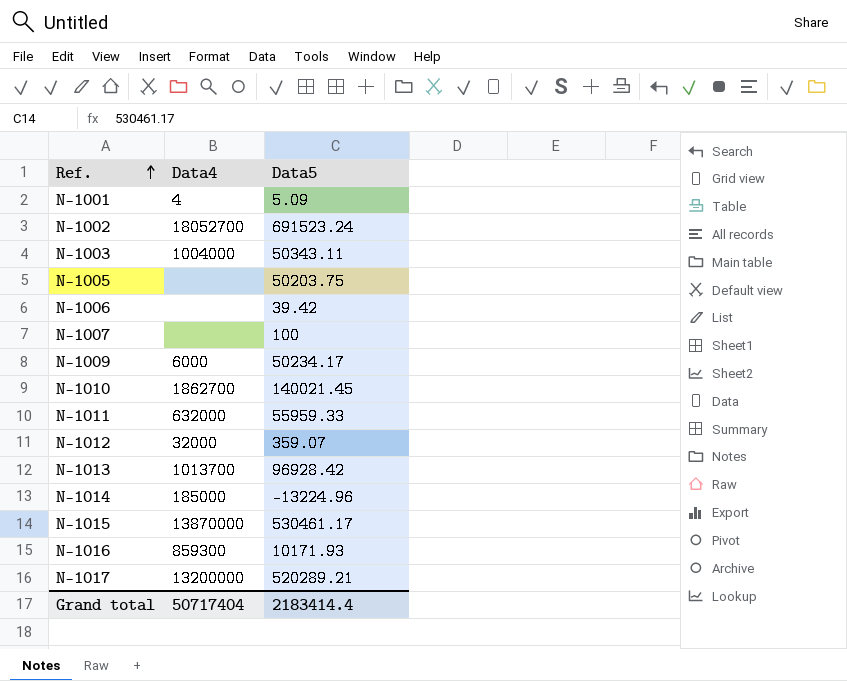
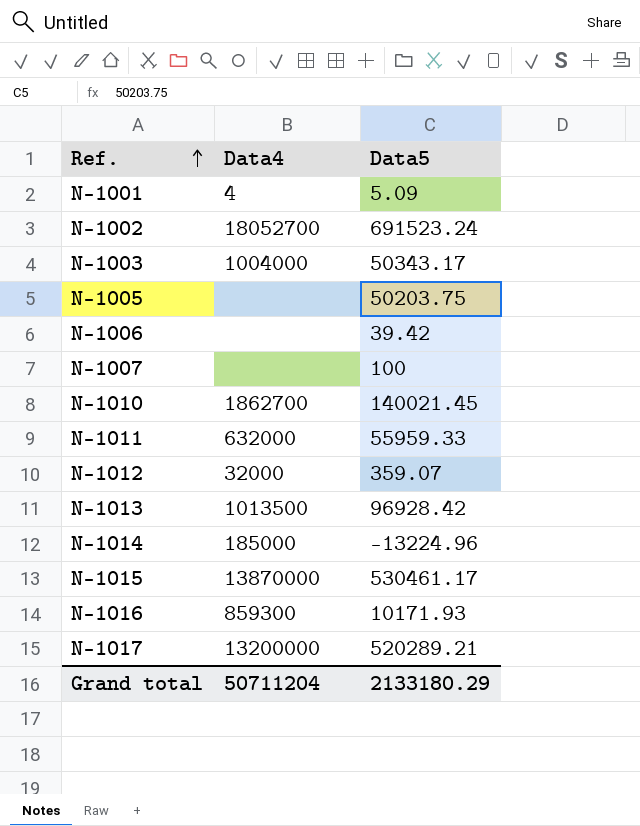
row N-1009: 6000 | 50234.17 -> none
N-1003 | Data5: 50343.11 -> 50343.17
N-1013 | Data4: 1013700 -> 1013500
Grand total | Data4: 50717404 -> 50711204
Grand total | Data5: 2183414.4 -> 2133180.29

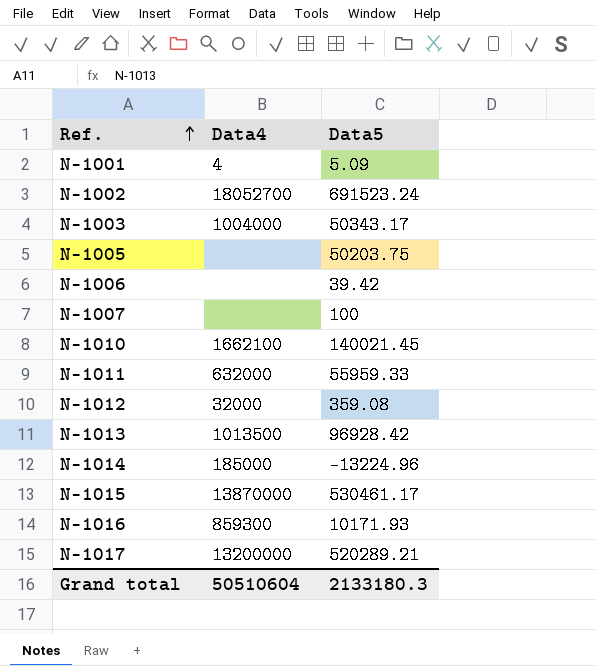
N-1010 | Data4: 1862700 -> 1662100
N-1012 | Data5: 359.07 -> 359.08
Grand total | Data4: 50711204 -> 50510604
Grand total | Data5: 2133180.29 -> 2133180.3

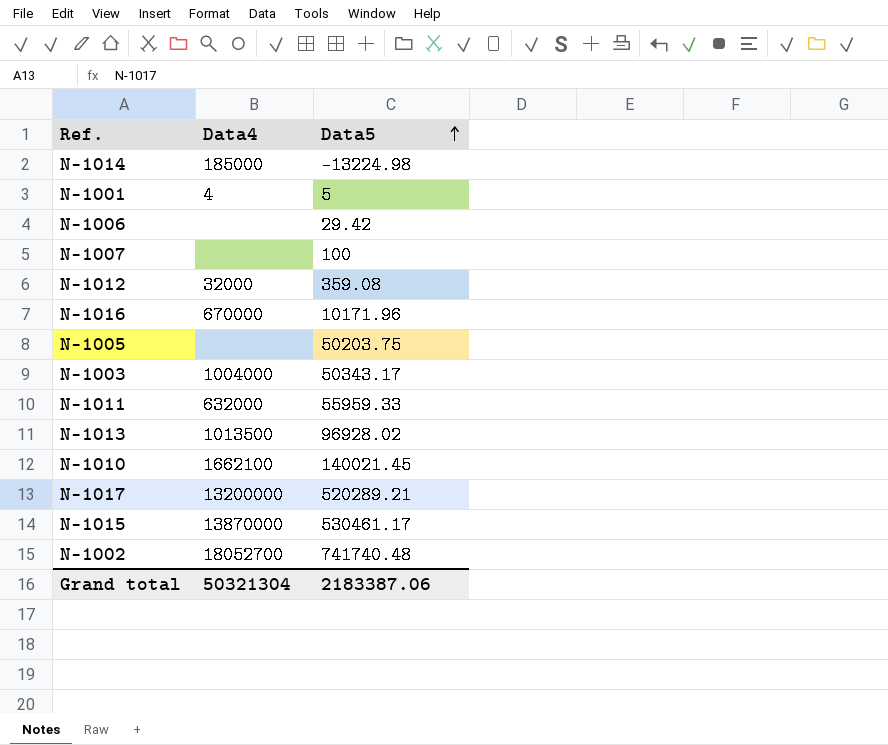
row order: Ref. ascending -> Data5 ascending
N-1014 | Data5: -13224.96 -> -13224.98
N-1001 | Data5: 5.09 -> 5
N-1006 | Data5: 39.42 -> 29.42
N-1016 | Data4: 859300 -> 670000
N-1016 | Data5: 10171.93 -> 10171.96
N-1013 | Data5: 96928.42 -> 96928.02
N-1002 | Data5: 691523.24 -> 741740.48
Grand total | Data4: 50510604 -> 50321304
Grand total | Data5: 2133180.3 -> 2183387.06

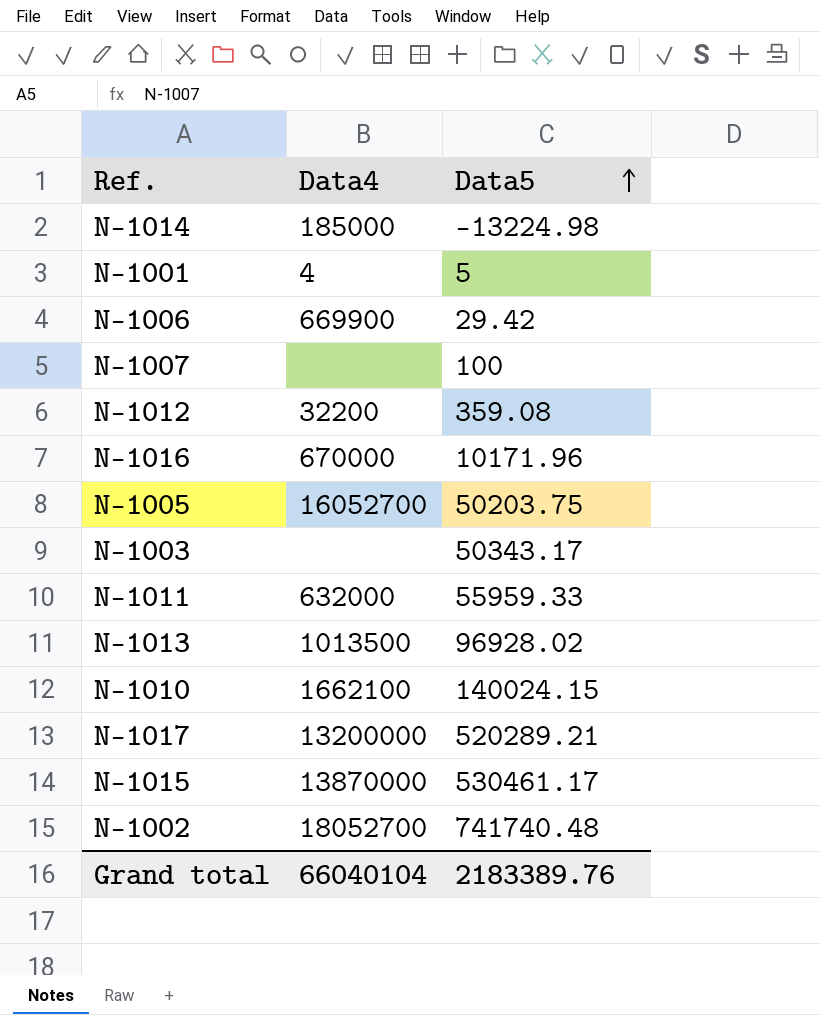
N-1006 | Data4: none -> 669900
N-1012 | Data4: 32000 -> 32200
N-1005 | Data4: none -> 16052700
N-1003 | Data4: 1004000 -> none
N-1010 | Data5: 140021.45 -> 140024.15
Grand total | Data4: 50321304 -> 66040104
Grand total | Data5: 2183387.06 -> 2183389.76

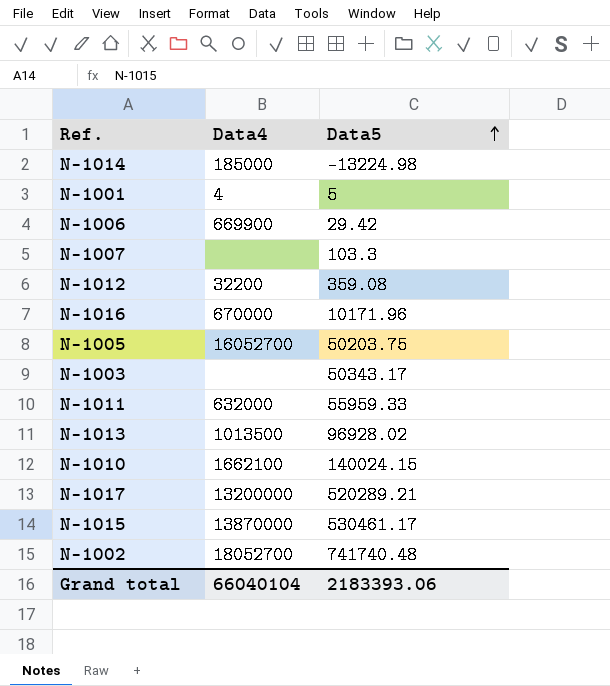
N-1007 | Data5: 100 -> 103.3
Grand total | Data5: 2183389.76 -> 2183393.06

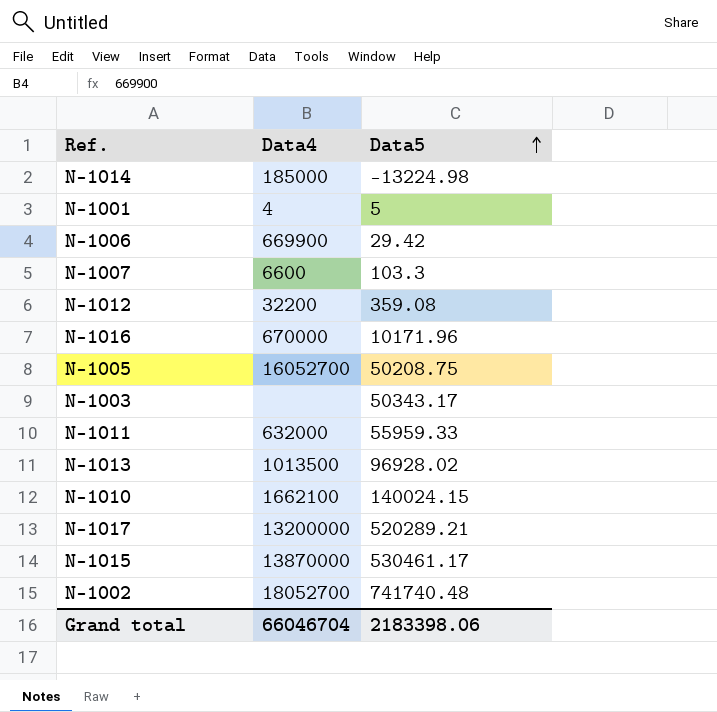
N-1007 | Data4: none -> 6600
N-1005 | Data5: 50203.75 -> 50208.75
Grand total | Data4: 66040104 -> 66046704
Grand total | Data5: 2183393.06 -> 2183398.06

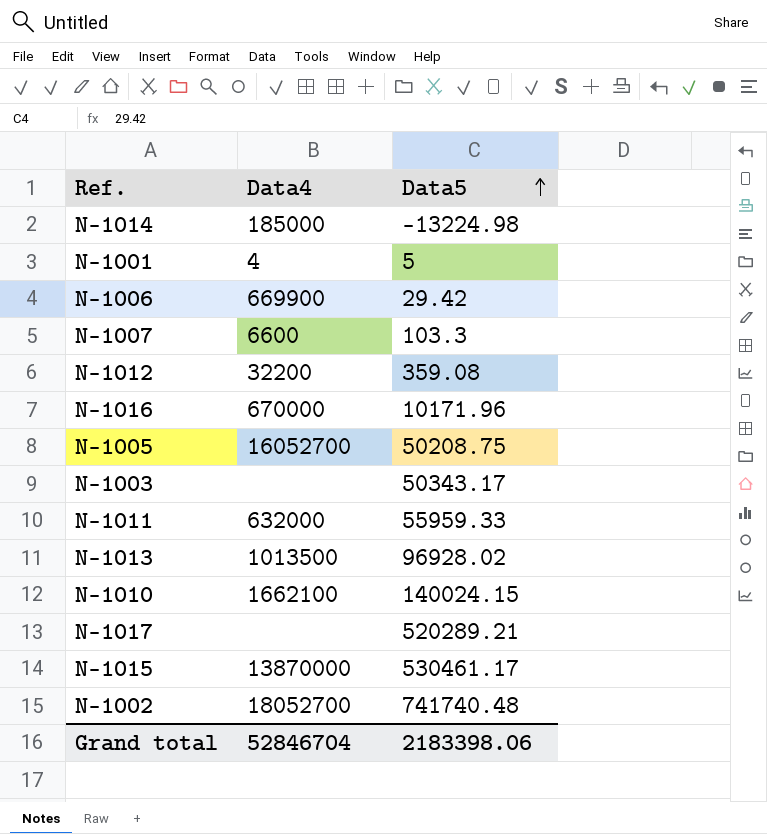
N-1017 | Data4: 13200000 -> none
Grand total | Data4: 66046704 -> 52846704

